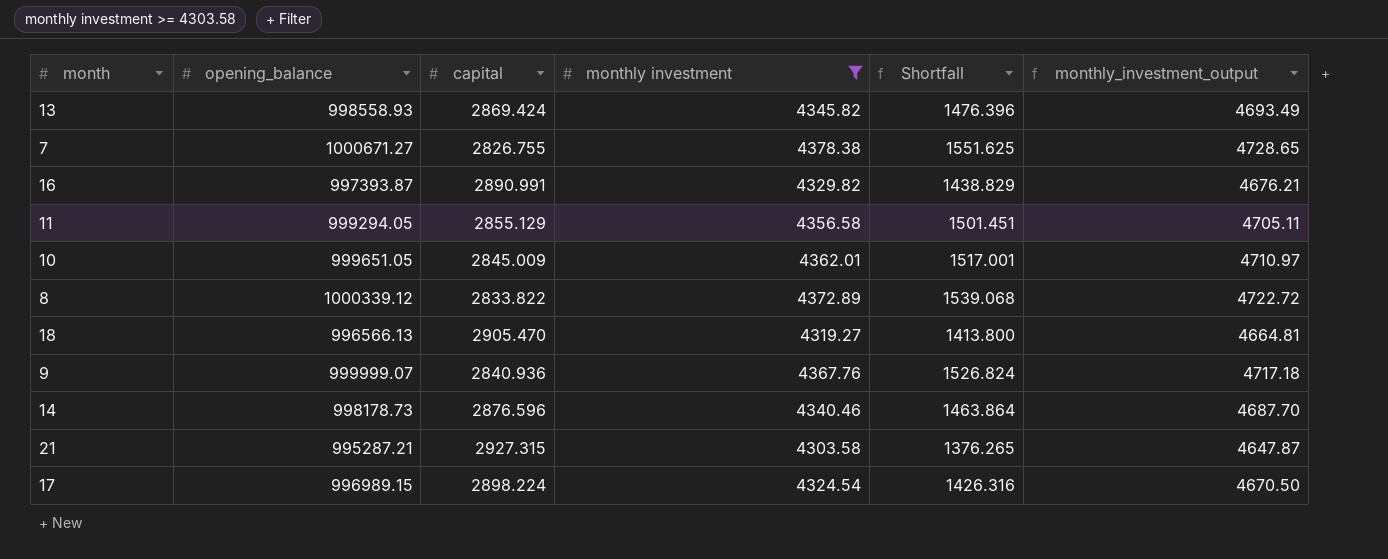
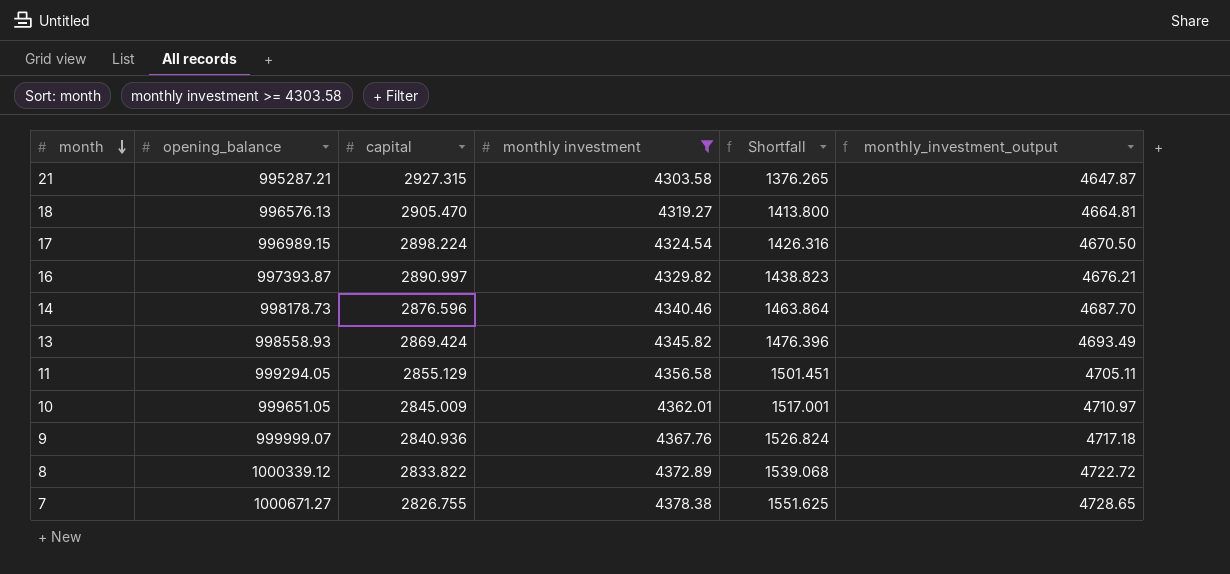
row order: none -> month descending
18 | opening_balance: 996566.13 -> 996576.13
16 | capital: 2890.991 -> 2890.997
16 | Shortfall: 1438.829 -> 1438.823

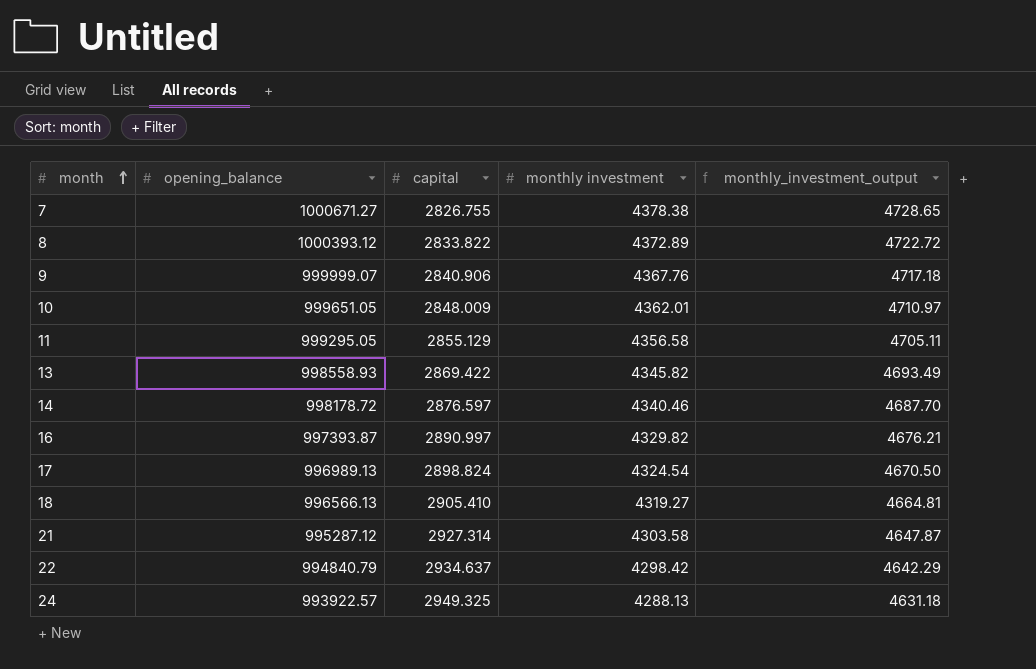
filter: monthly investment >= 4303.58 -> none
row order: month descending -> month ascending
column Shortfall | formula: [monthly investment] - [capital] -> none
8 | opening_balance: 1000339.12 -> 1000393.12
9 | capital: 2840.936 -> 2840.906
10 | capital: 2845.009 -> 2848.009
11 | opening_balance: 999294.05 -> 999295.05
13 | capital: 2869.424 -> 2869.422
14 | opening_balance: 998178.73 -> 998178.72
14 | capital: 2876.596 -> 2876.597
17 | opening_balance: 996989.15 -> 996989.13
17 | capital: 2898.224 -> 2898.824
18 | opening_balance: 996576.13 -> 996566.13
18 | capital: 2905.470 -> 2905.410
21 | opening_balance: 995287.21 -> 995287.12
21 | capital: 2927.315 -> 2927.314

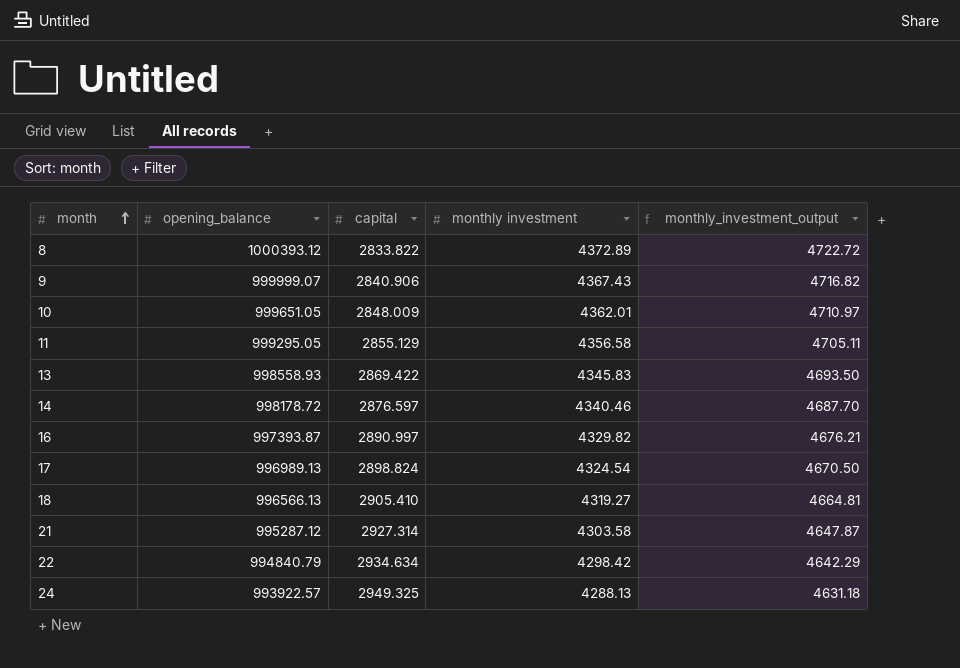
row 7: 1000671.27 | 2826.755 | 4378.38 | 4728.65 -> none
9 | monthly investment: 4367.76 -> 4367.43
9 | monthly_investment_output: 4717.18 -> 4716.82
13 | monthly investment: 4345.82 -> 4345.83
13 | monthly_investment_output: 4693.49 -> 4693.50
22 | capital: 2934.637 -> 2934.634

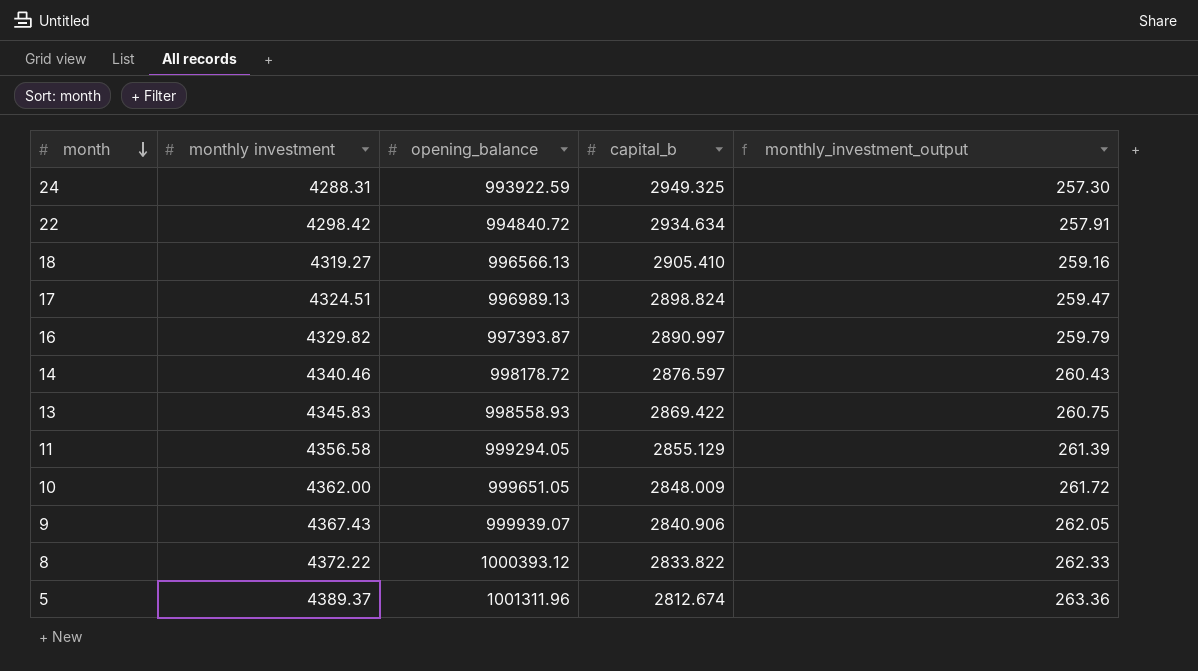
row order: month ascending -> month descending
column monthly investment | position: 4 -> 2
column name: capital -> capital_b
column monthly_investment_output | formula: [monthly investment] * 1.08 -> [monthly investment] * 0.06
row 21: 995287.12 | 2927.314 | 4303.58 | 4647.87 -> none
24 | monthly investment: 4288.13 -> 4288.31
24 | opening_balance: 993922.57 -> 993922.59
22 | opening_balance: 994840.79 -> 994840.72
17 | monthly investment: 4324.54 -> 4324.51
11 | opening_balance: 999295.05 -> 999294.05
10 | monthly investment: 4362.01 -> 4362.00
9 | opening_balance: 999999.07 -> 999939.07
8 | monthly investment: 4372.89 -> 4372.22
row 5: none -> 4389.37 | 1001311.96 | 2812.674 | 263.36

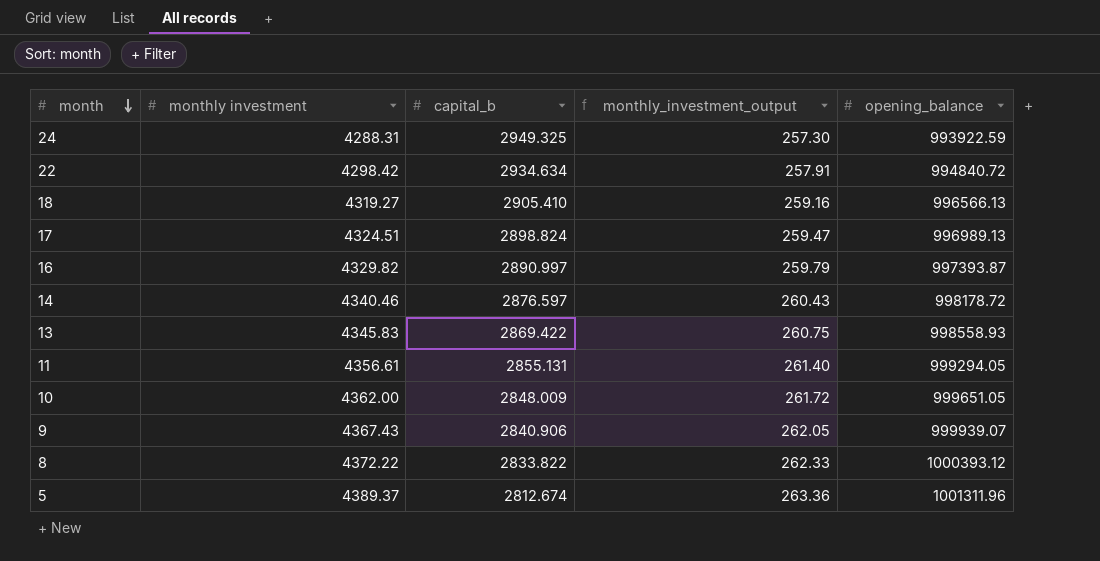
column opening_balance | position: 3 -> 5
11 | monthly investment: 4356.58 -> 4356.61
11 | capital_b: 2855.129 -> 2855.131
11 | monthly_investment_output: 261.39 -> 261.40

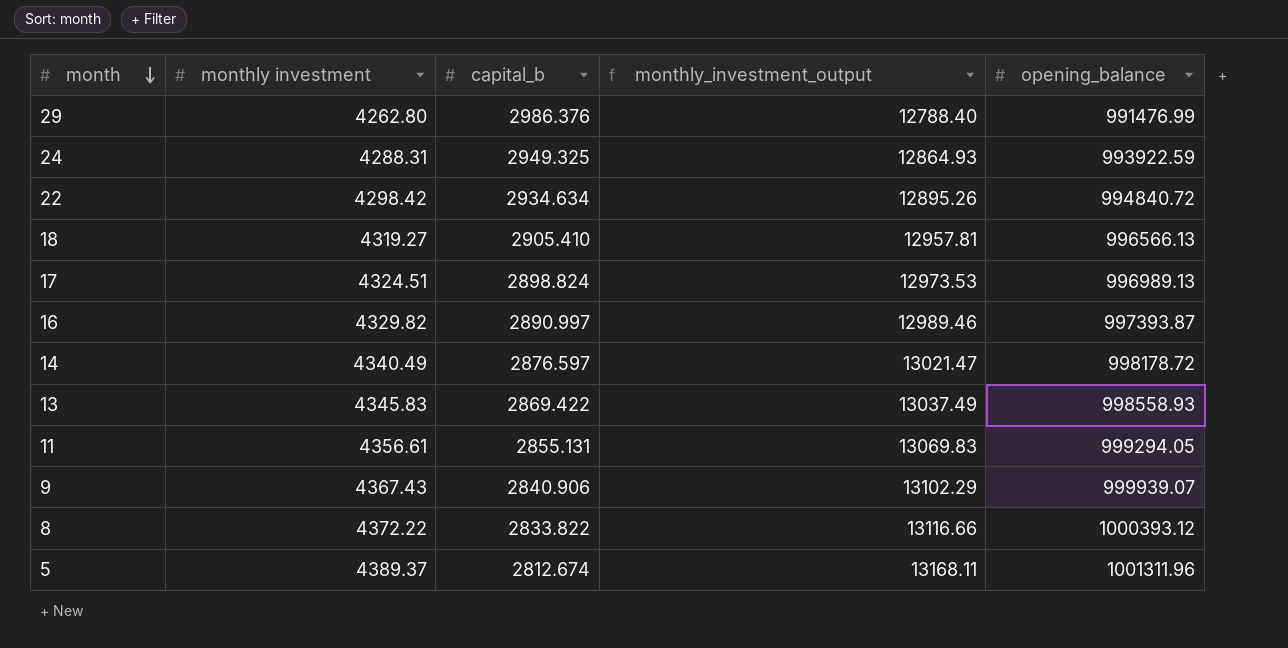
column monthly_investment_output | formula: [monthly investment] * 0.06 -> [monthly investment] * 3
row 10: 4362.00 | 2848.009 | 261.72 | 999651.05 -> none
row 29: none -> 4262.80 | 2986.376 | 12788.40 | 991476.99
14 | monthly investment: 4340.46 -> 4340.49

